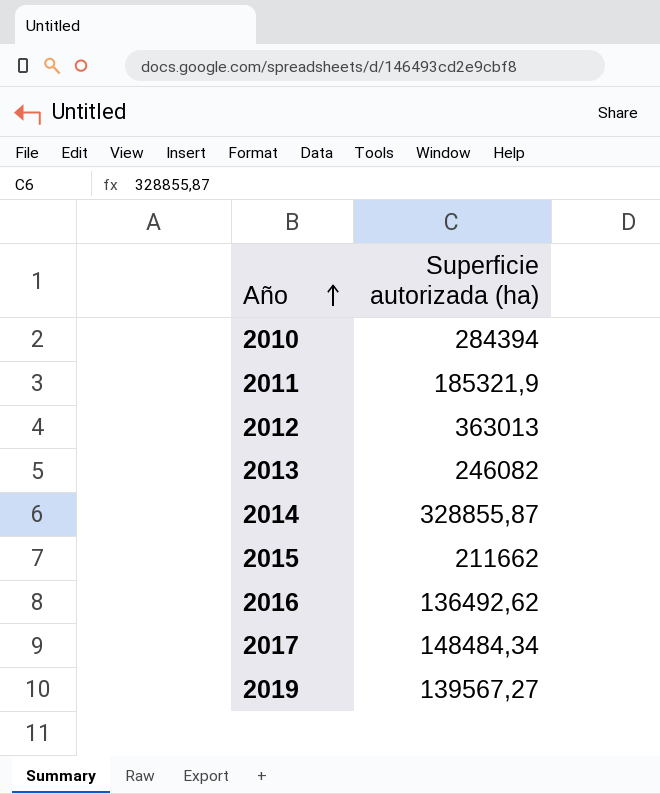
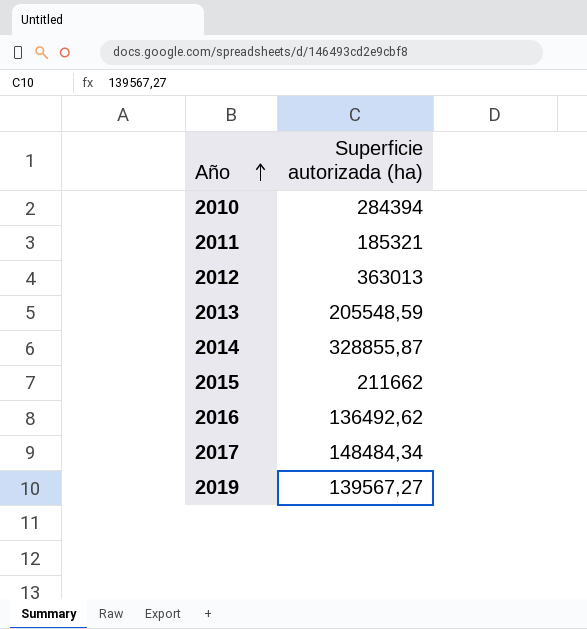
2011 | Superficie autorizada (ha): 185321,9 -> 185321
2013 | Superficie autorizada (ha): 246082 -> 205548,59

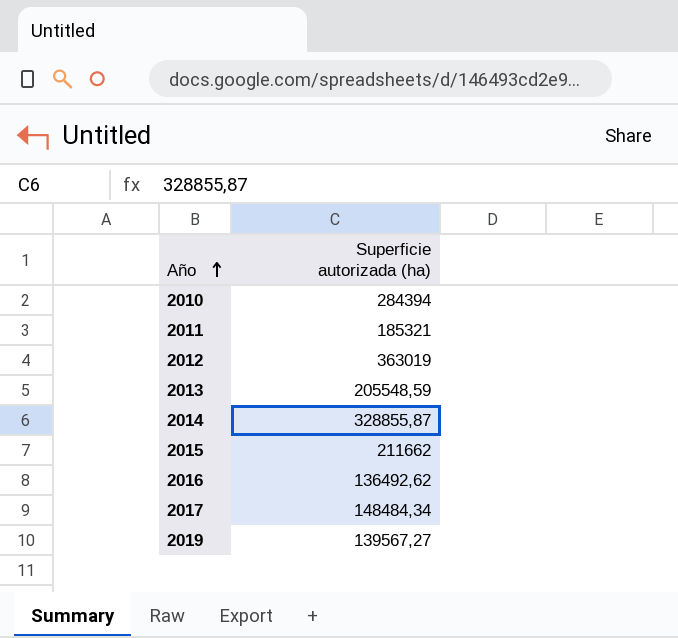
2012 | Superficie autorizada (ha): 363013 -> 363019

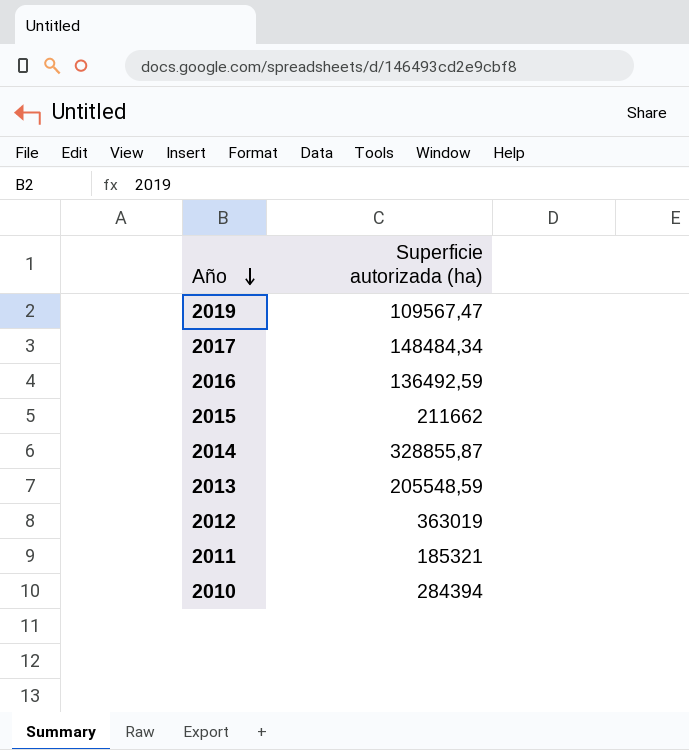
row order: Año ascending -> Año descending
2019 | Superficie autorizada (ha): 139567,27 -> 109567,47
2016 | Superficie autorizada (ha): 136492,62 -> 136492,59

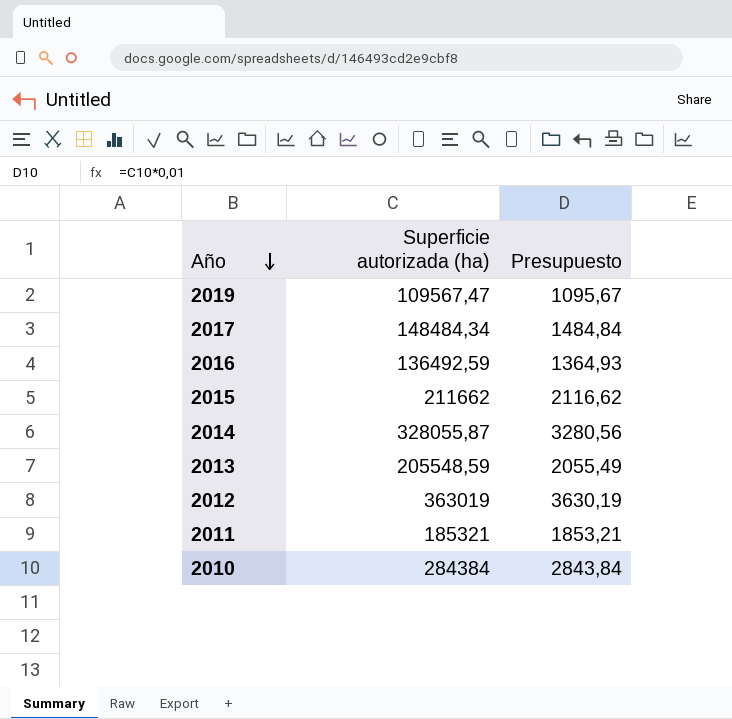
column Presupuesto | formula: none -> [Superficie autorizada (ha)] * 0,01
2014 | Superficie autorizada (ha): 328855,87 -> 328055,87
2010 | Superficie autorizada (ha): 284394 -> 284384

